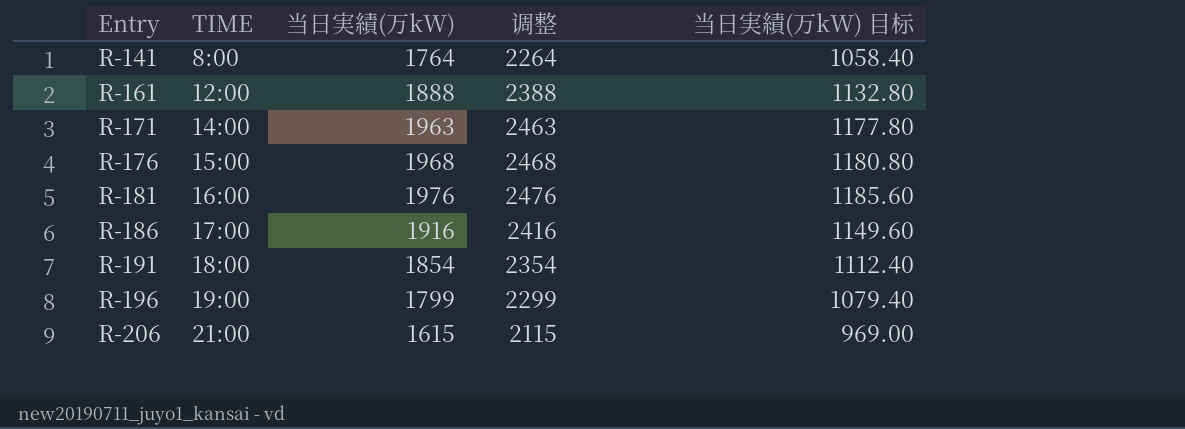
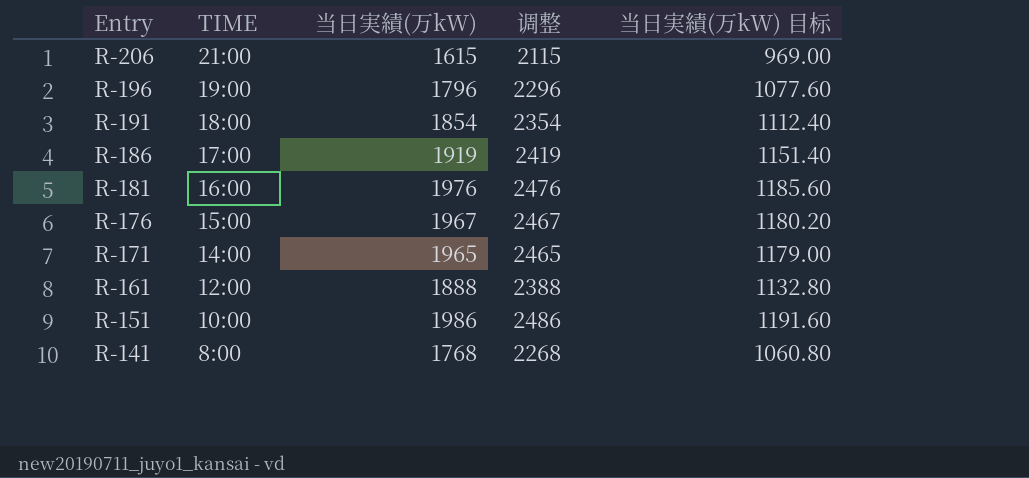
row order: Entry ascending -> Entry descending
R-196 | 当日実績(万kW): 1799 -> 1796
R-196 | 调整: 2299 -> 2296
R-196 | 当日実績(万kW) 目标: 1079.40 -> 1077.60
R-186 | 当日実績(万kW): 1916 -> 1919
R-186 | 调整: 2416 -> 2419
R-186 | 当日実績(万kW) 目标: 1149.60 -> 1151.40
R-176 | 当日実績(万kW): 1968 -> 1967
R-176 | 调整: 2468 -> 2467
R-176 | 当日実績(万kW) 目标: 1180.80 -> 1180.20
R-171 | 当日実績(万kW): 1963 -> 1965
R-171 | 调整: 2463 -> 2465
R-171 | 当日実績(万kW) 目标: 1177.80 -> 1179.00
row R-151: none -> 10:00 | 1986 | 2486 | 1191.60
R-141 | 当日実績(万kW): 1764 -> 1768
R-141 | 调整: 2264 -> 2268
R-141 | 当日実績(万kW) 目标: 1058.40 -> 1060.80

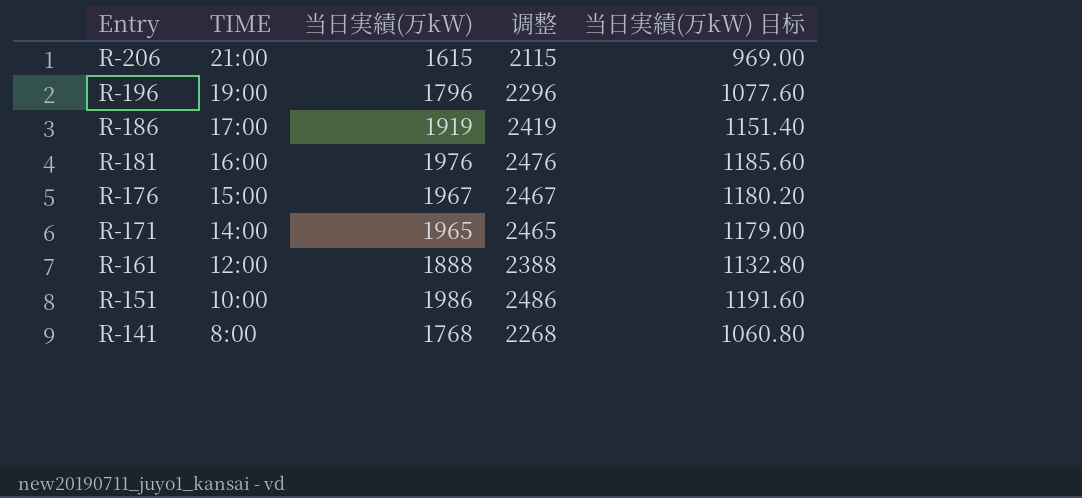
row R-191: 18:00 | 1854 | 2354 | 1112.40 -> none

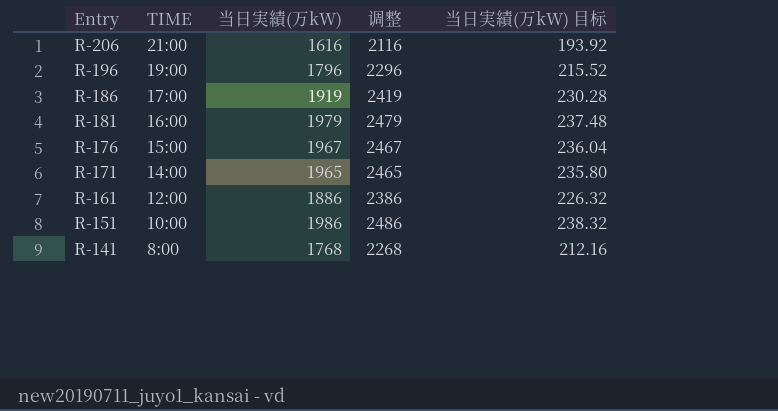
column 当日実績(万kW) 目标 | formula: [当日実績(万kW)] * 0.6 -> [当日実績(万kW)] * 0.12
R-206 | 当日実績(万kW): 1615 -> 1616
R-206 | 调整: 2115 -> 2116
R-181 | 当日実績(万kW): 1976 -> 1979
R-181 | 调整: 2476 -> 2479
R-161 | 当日実績(万kW): 1888 -> 1886
R-161 | 调整: 2388 -> 2386

